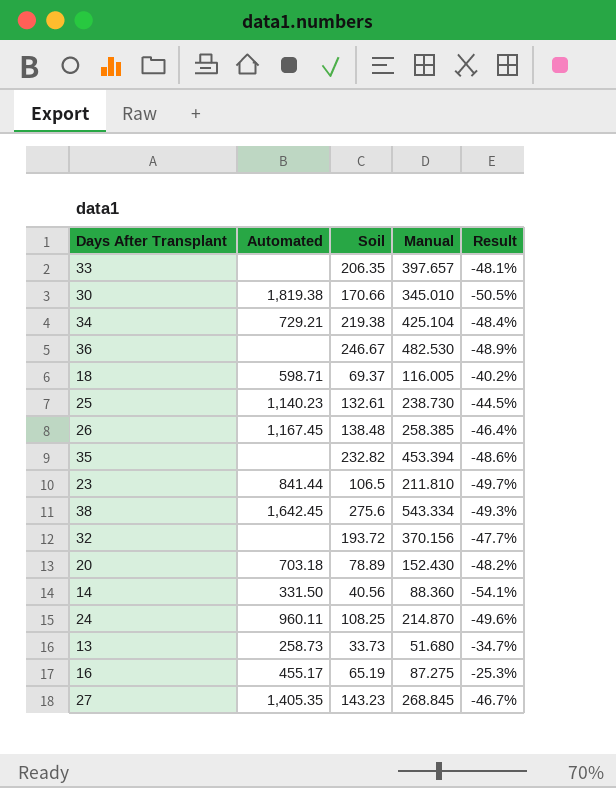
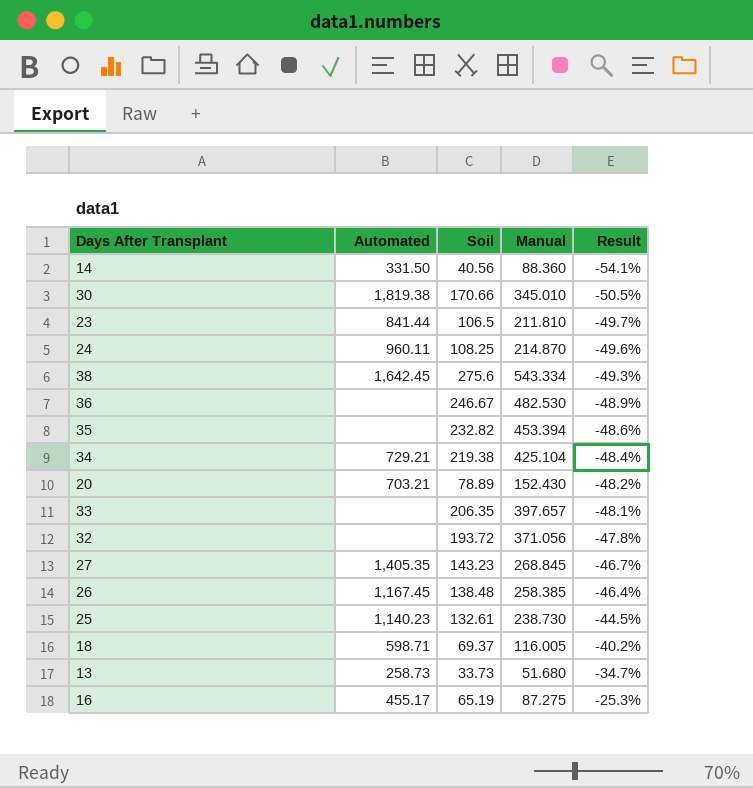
row order: none -> Result ascending
20 | Automated: 703.18 -> 703.21
32 | Manual: 370.156 -> 371.056
32 | Result: -47.7% -> -47.8%

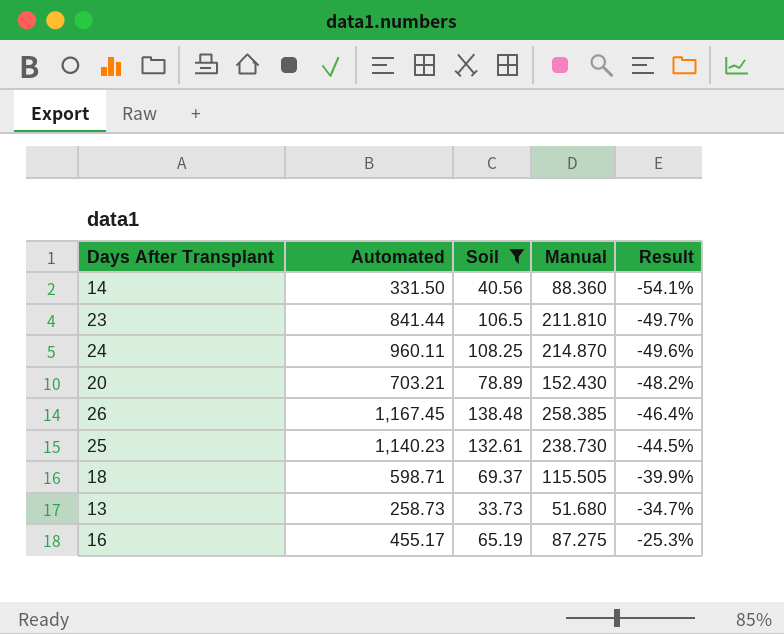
filter: none -> Soil <= 138.48
18 | Manual: 116.005 -> 115.505
18 | Result: -40.2% -> -39.9%

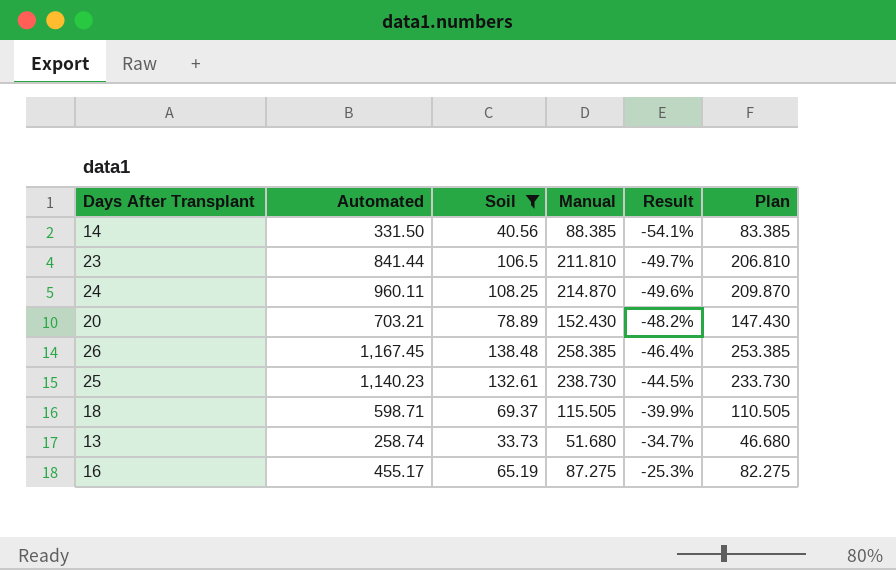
column Plan | formula: none -> [Manual] - 5
14 | Manual: 88.360 -> 88.385
13 | Automated: 258.73 -> 258.74

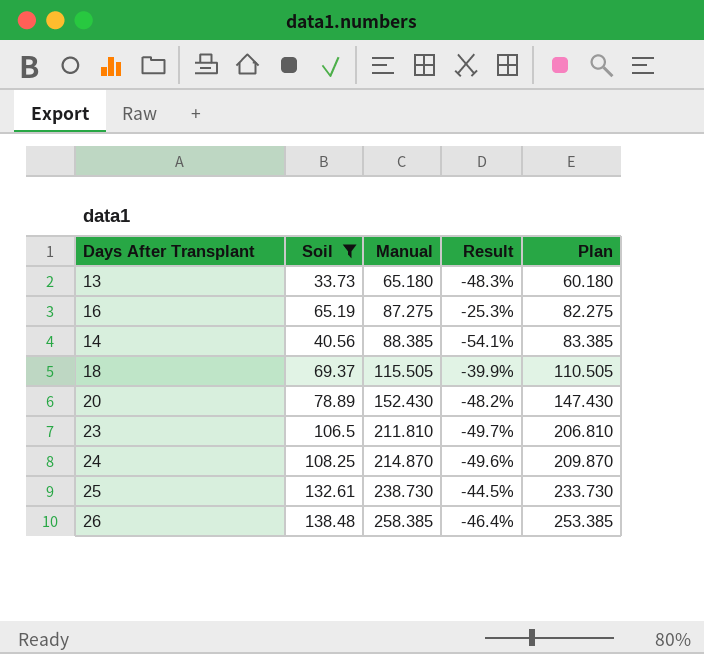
row order: Result ascending -> Manual ascending
column Automated | position: 2 -> none
13 | Manual: 51.680 -> 65.180
13 | Result: -34.7% -> -48.3%
13 | Plan: 46.680 -> 60.180

